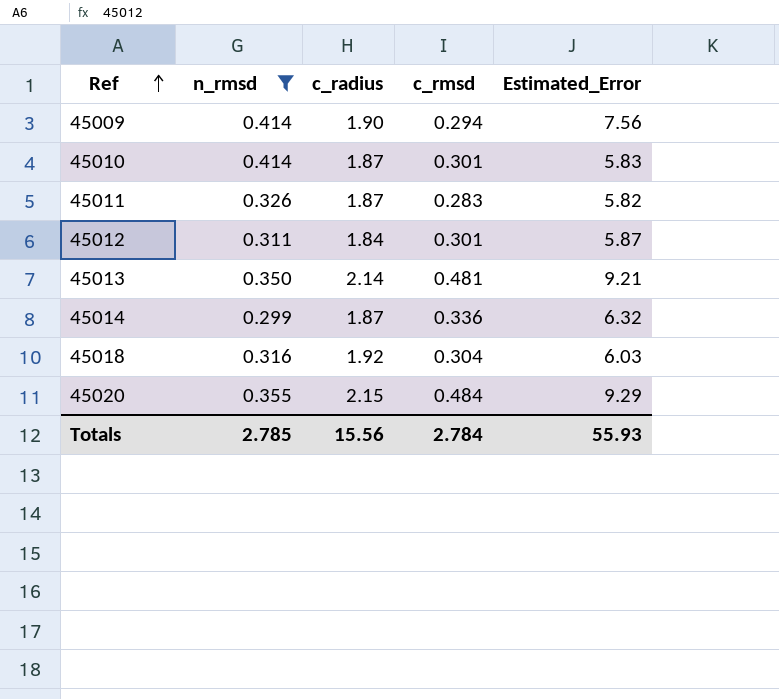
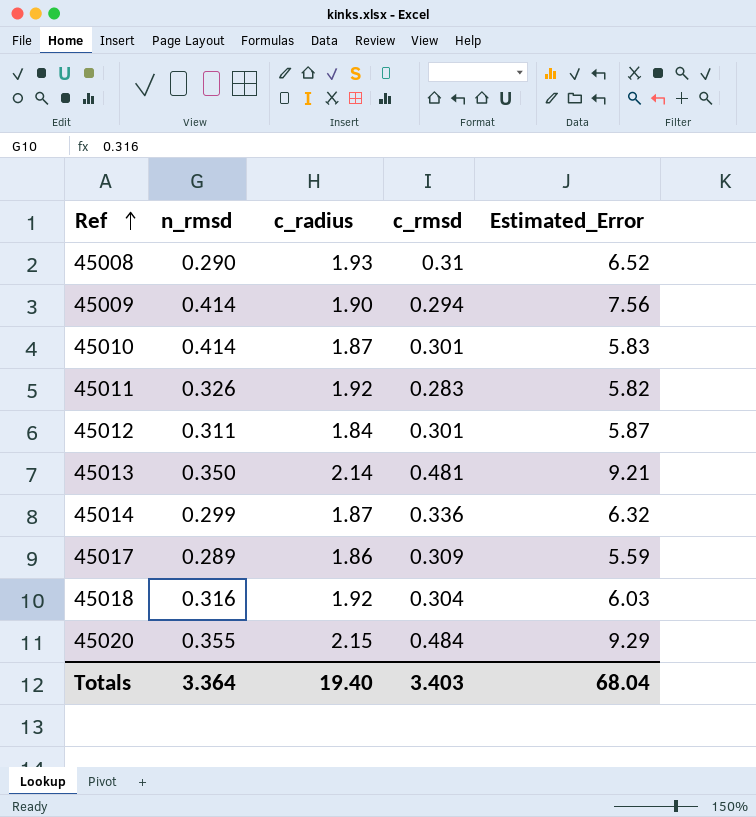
filter: n_rmsd >= 0.299 -> none
45011 | c_radius: 1.87 -> 1.92
Totals | n_rmsd: 2.785 -> 3.364
Totals | c_radius: 15.56 -> 19.40
Totals | c_rmsd: 2.784 -> 3.403
Totals | Estimated_Error: 55.93 -> 68.04

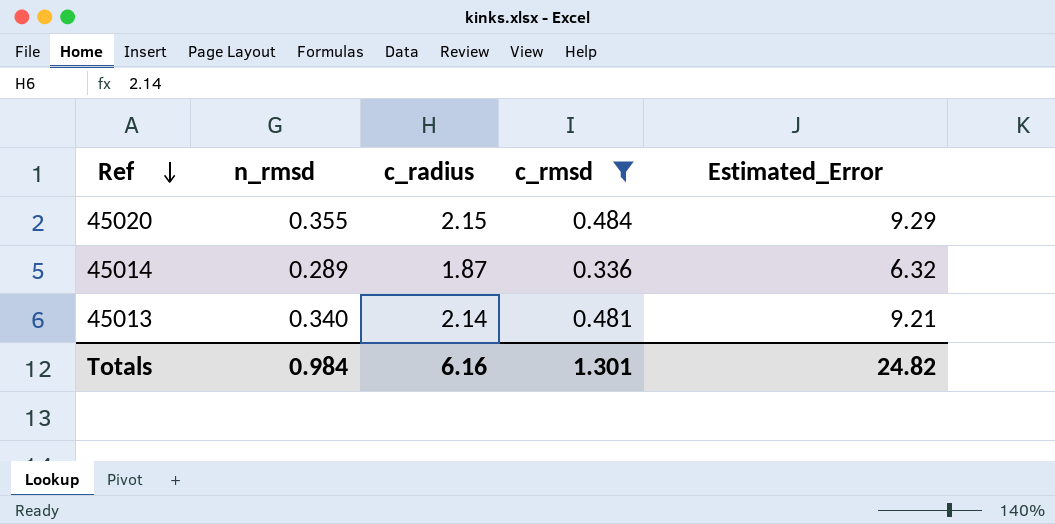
filter: none -> c_rmsd >= 0.336
row order: Ref ascending -> Ref descending
45014 | n_rmsd: 0.299 -> 0.289
45013 | n_rmsd: 0.350 -> 0.340
Totals | n_rmsd: 3.364 -> 0.984
Totals | c_radius: 19.40 -> 6.16
Totals | c_rmsd: 3.403 -> 1.301
Totals | Estimated_Error: 68.04 -> 24.82

